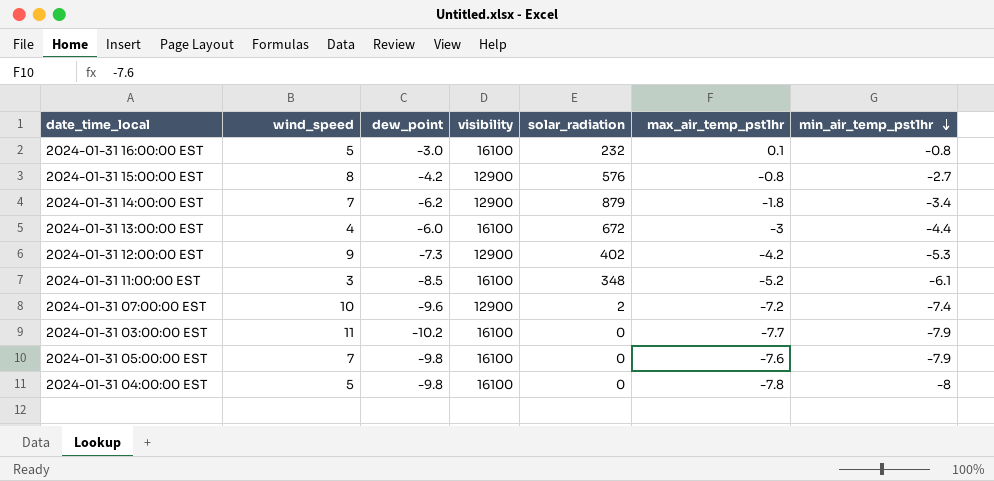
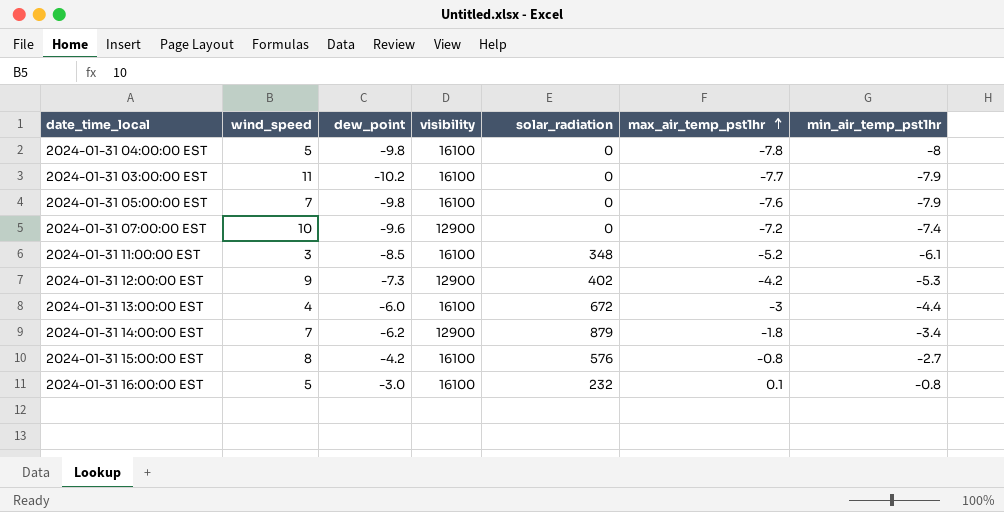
row order: min_air_temp_pst1hr descending -> max_air_temp_pst1hr ascending
2024-01-31 07:00:00 EST | solar_radiation: 2 -> 0
2024-01-31 15:00:00 EST | visibility: 12900 -> 16100

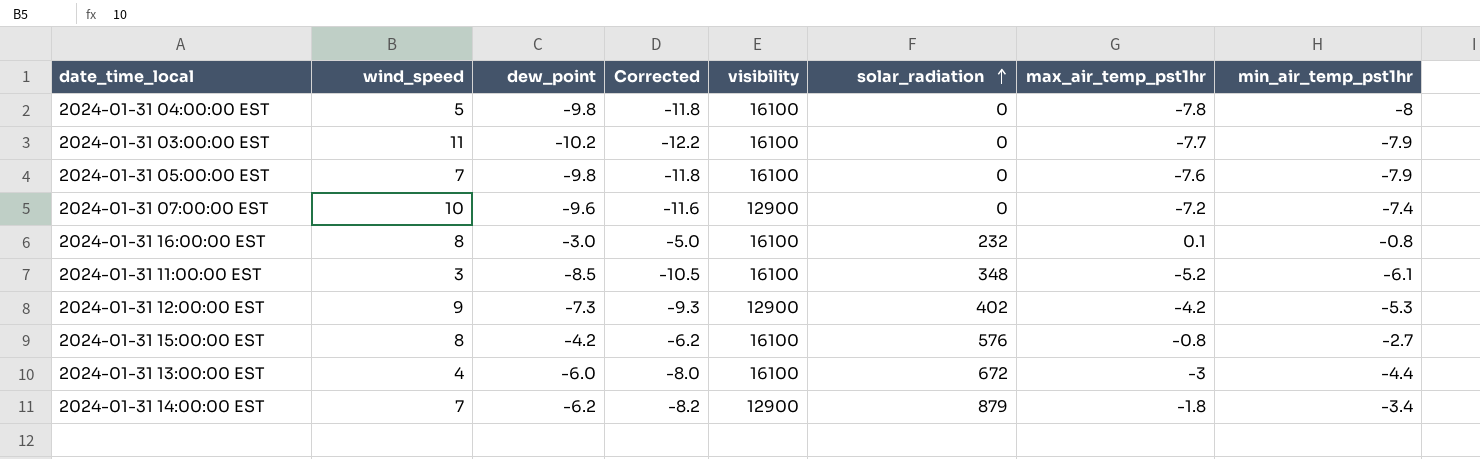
row order: max_air_temp_pst1hr ascending -> solar_radiation ascending
column Corrected | formula: none -> [dew_point] - 2
2024-01-31 16:00:00 EST | wind_speed: 5 -> 8

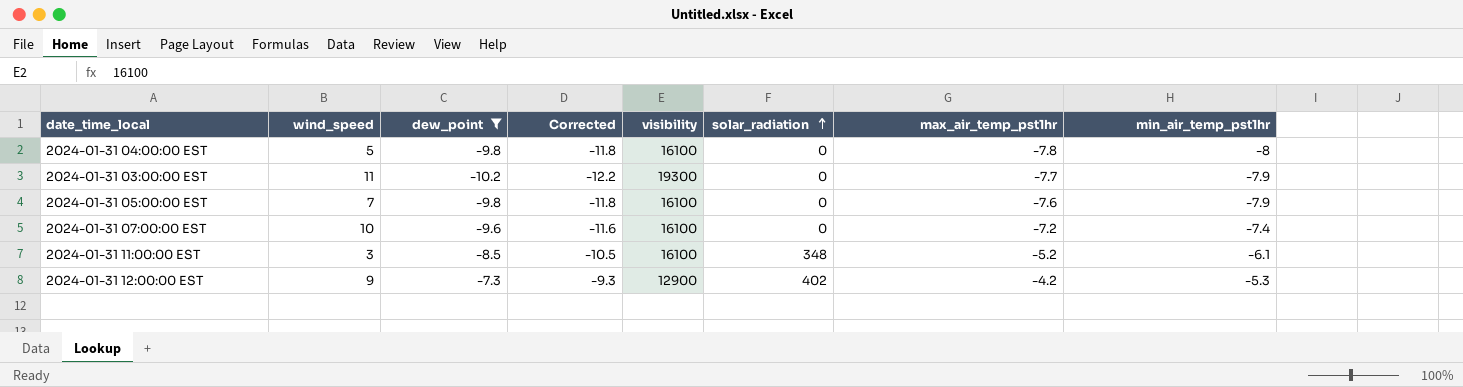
filter: none -> dew_point <= -7.3
2024-01-31 03:00:00 EST | visibility: 16100 -> 19300
2024-01-31 07:00:00 EST | visibility: 12900 -> 16100

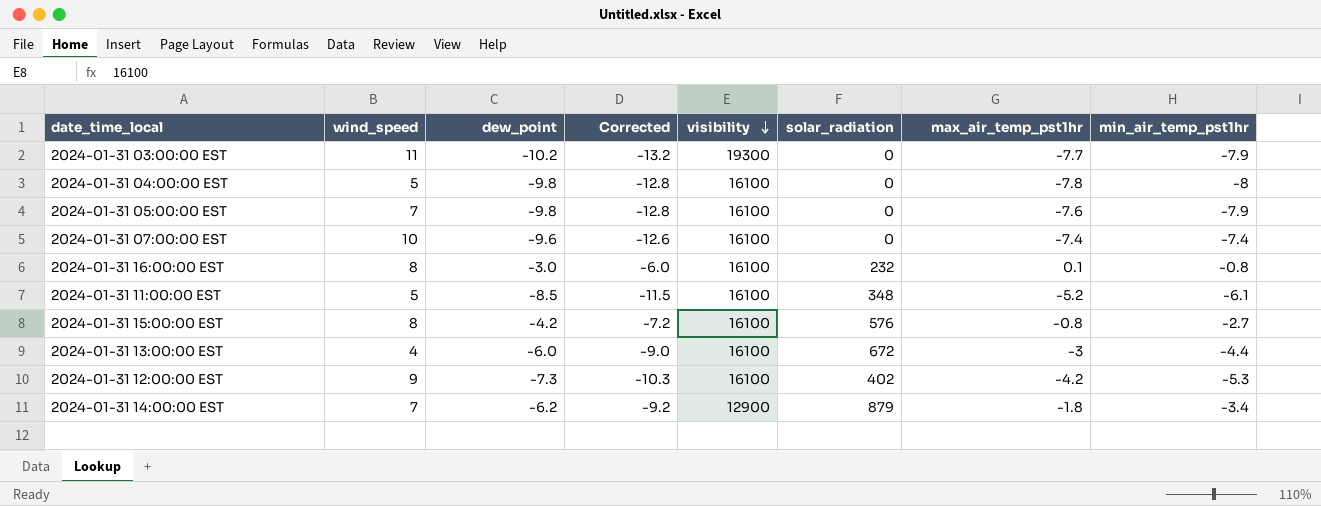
filter: dew_point <= -7.3 -> none
row order: solar_radiation ascending -> visibility descending
column Corrected | formula: [dew_point] - 2 -> [dew_point] - 3
2024-01-31 07:00:00 EST | max_air_temp_pst1hr: -7.2 -> -7.4
2024-01-31 11:00:00 EST | wind_speed: 3 -> 5
2024-01-31 12:00:00 EST | visibility: 12900 -> 16100

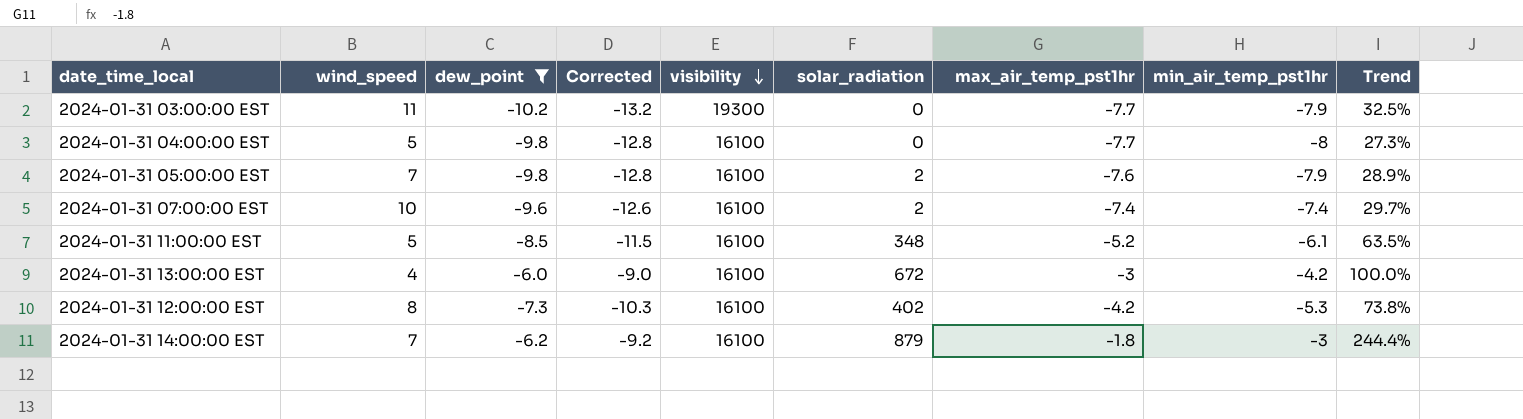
filter: none -> dew_point <= -6.0
column Trend | formula: none -> ([dew_point] - [max_air_temp_pst1hr]) / [max_air_temp_pst1hr]
2024-01-31 04:00:00 EST | max_air_temp_pst1hr: -7.8 -> -7.7
2024-01-31 05:00:00 EST | solar_radiation: 0 -> 2
2024-01-31 07:00:00 EST | solar_radiation: 0 -> 2
2024-01-31 13:00:00 EST | min_air_temp_pst1hr: -4.4 -> -4.2
2024-01-31 12:00:00 EST | wind_speed: 9 -> 8
2024-01-31 14:00:00 EST | visibility: 12900 -> 16100
2024-01-31 14:00:00 EST | min_air_temp_pst1hr: -3.4 -> -3

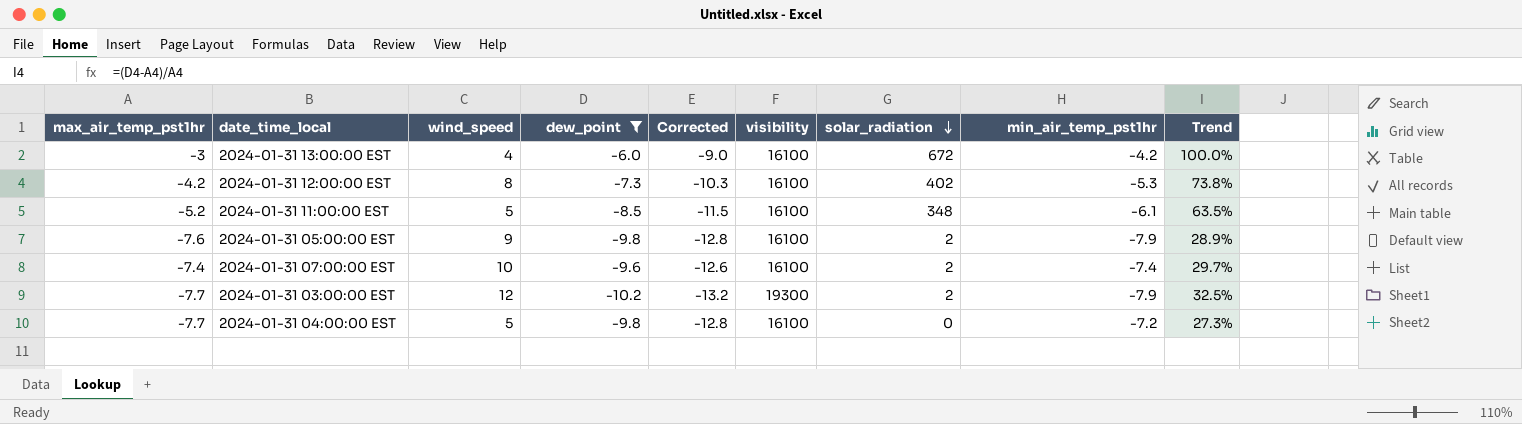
row order: visibility descending -> solar_radiation descending
column max_air_temp_pst1hr | position: 7 -> 1
row 2024-01-31 14:00:00 EST: 7 | -6.2 | -9.2 | 16100 | 879 | -1.8 | -3 | 244.4% -> none
2024-01-31 05:00:00 EST | wind_speed: 7 -> 9
2024-01-31 03:00:00 EST | wind_speed: 11 -> 12
2024-01-31 03:00:00 EST | solar_radiation: 0 -> 2
2024-01-31 04:00:00 EST | min_air_temp_pst1hr: -8 -> -7.2

